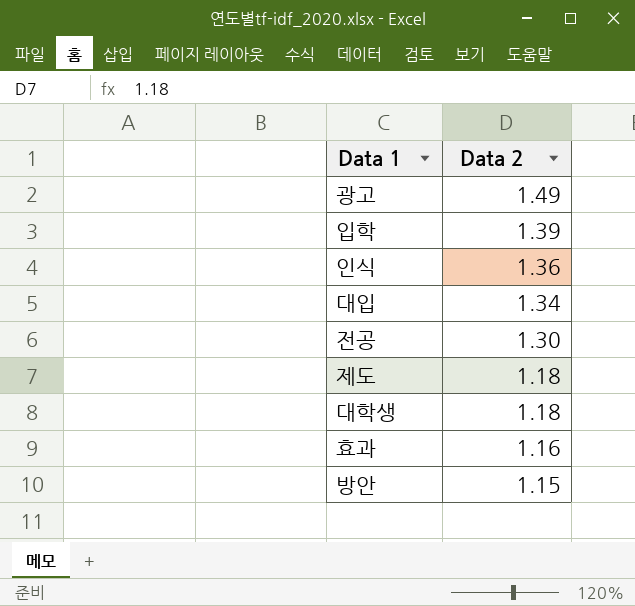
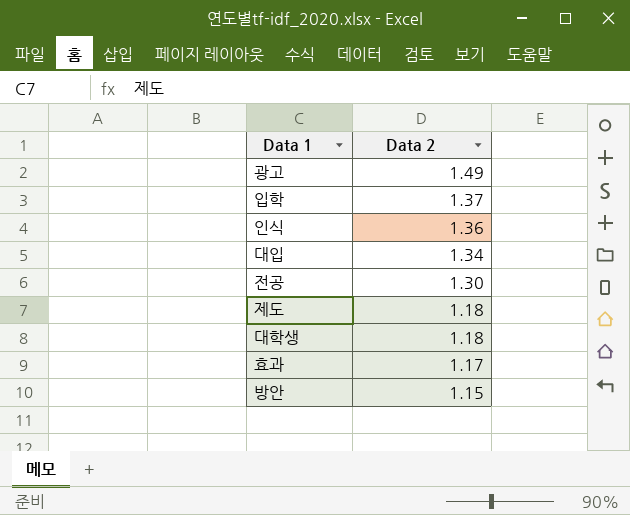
입학 | Data 2: 1.39 -> 1.37
효과 | Data 2: 1.16 -> 1.17

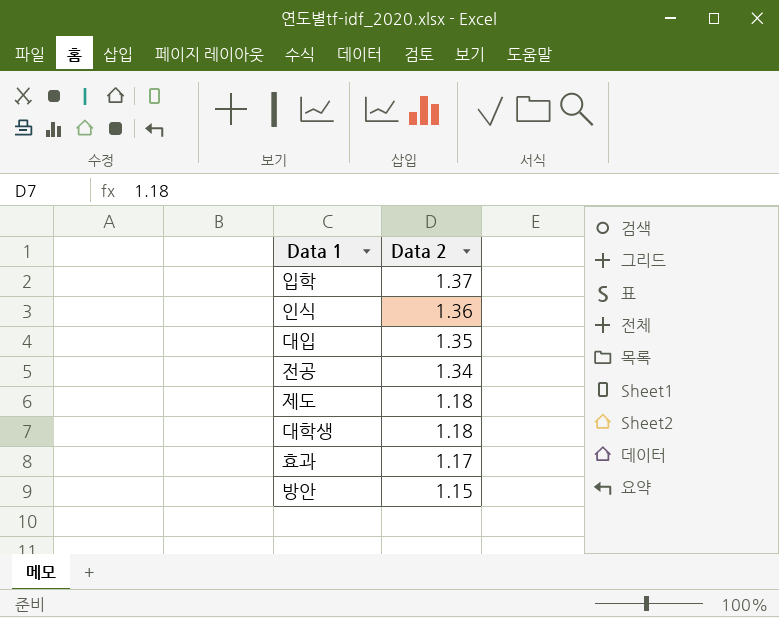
row 광고: 1.49 -> none
대입 | Data 2: 1.34 -> 1.35
전공 | Data 2: 1.30 -> 1.34

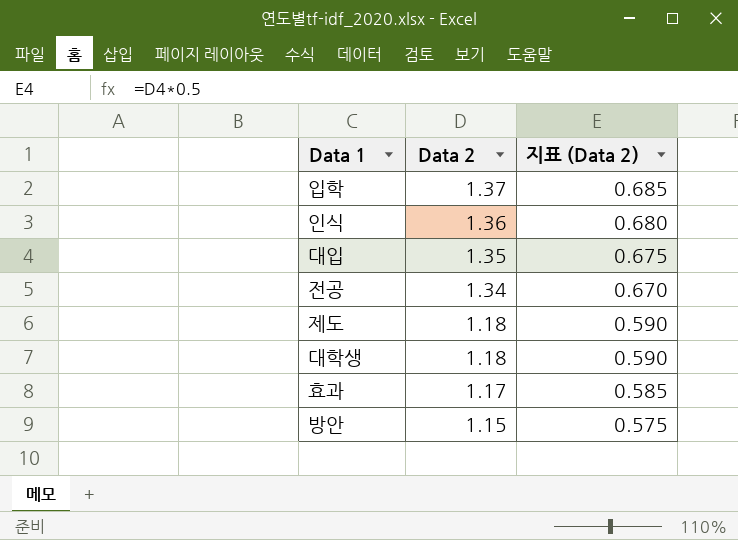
column 지표 (Data 2) | formula: none -> [Data 2] * 0.5

